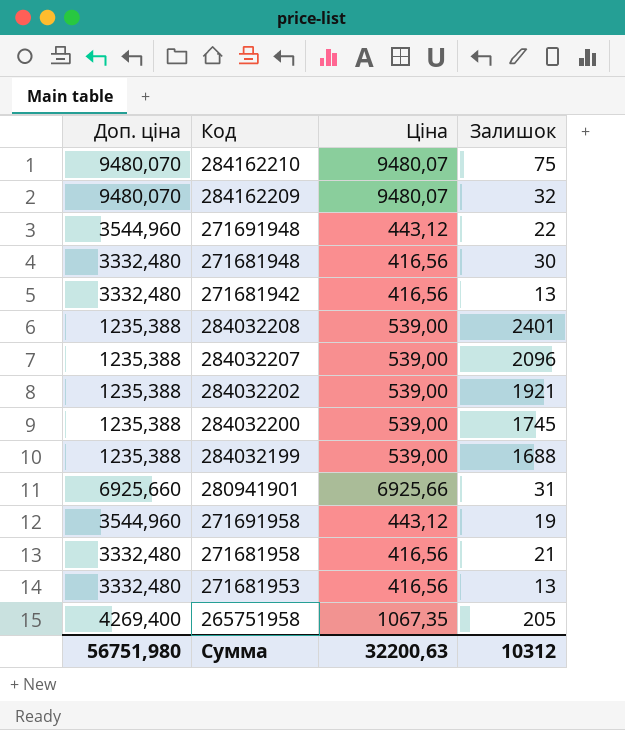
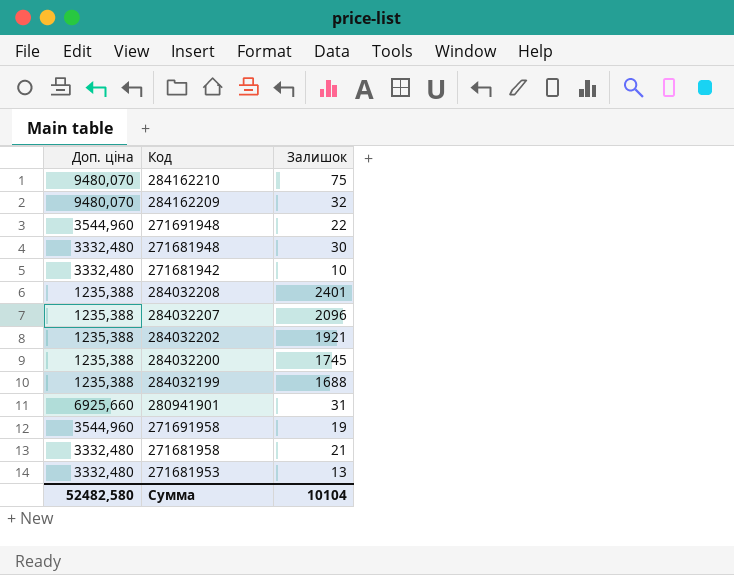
column Ціна | position: 3 -> none
row 265751958: 4269,400 | 1067,35 | 205 -> none
271681942 | Залишок: 13 -> 10
Сумма | Доп. ціна: 56751,980 -> 52482,580
Сумма | Залишок: 10312 -> 10104

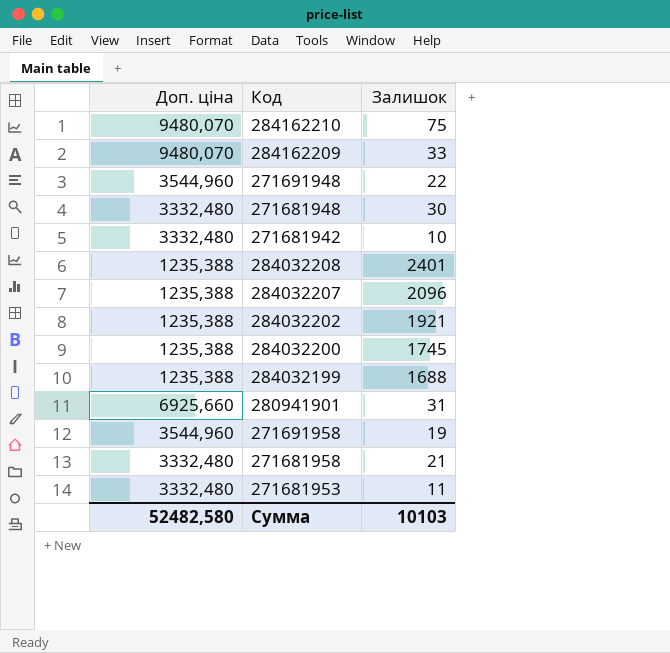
284162209 | Залишок: 32 -> 33
271681953 | Залишок: 13 -> 11
Сумма | Залишок: 10104 -> 10103

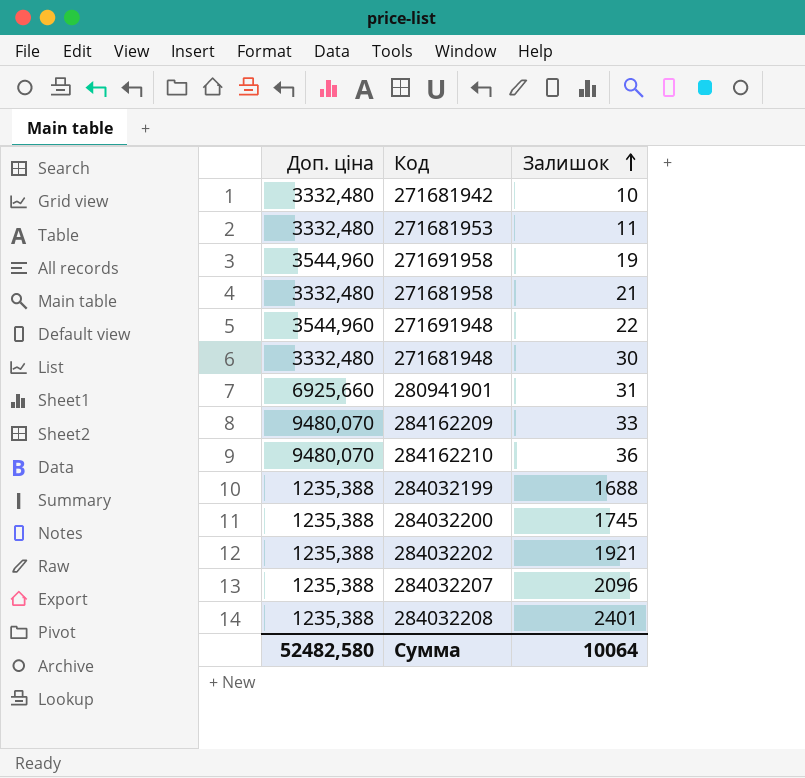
row order: none -> Залишок ascending
284162210 | Залишок: 75 -> 36
Сумма | Залишок: 10103 -> 10064

